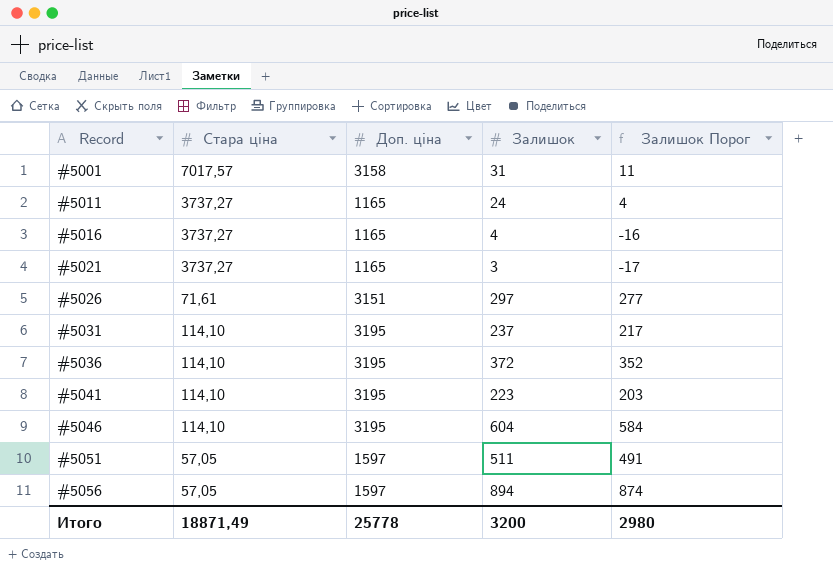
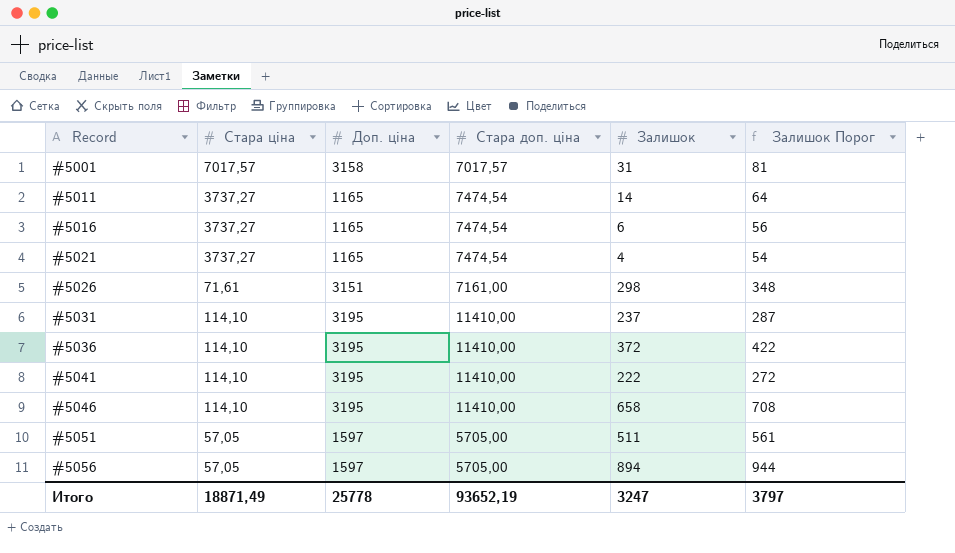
column Стара доп. ціна | position: none -> 4
column Залишок Порог | formula: [Залишок] - 20 -> [Залишок] + 50
#5011 | Залишок: 24 -> 14
#5016 | Залишок: 4 -> 6
#5021 | Залишок: 3 -> 4
#5026 | Залишок: 297 -> 298
#5041 | Залишок: 223 -> 222
#5046 | Залишок: 604 -> 658
Итого | Залишок: 3200 -> 3247
Итого | Залишок Порог: 2980 -> 3797

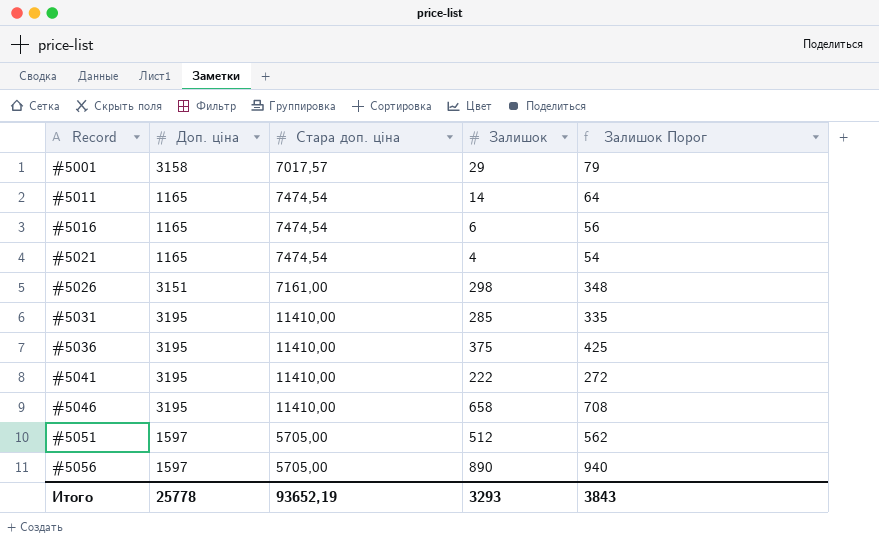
column Стара ціна | position: 2 -> none
#5001 | Залишок: 31 -> 29
#5001 | Залишок Порог: 81 -> 79
#5031 | Залишок: 237 -> 285
#5031 | Залишок Порог: 287 -> 335
#5036 | Залишок: 372 -> 375
#5036 | Залишок Порог: 422 -> 425
#5051 | Залишок: 511 -> 512
#5051 | Залишок Порог: 561 -> 562
#5056 | Залишок: 894 -> 890
#5056 | Залишок Порог: 944 -> 940
Итого | Залишок: 3247 -> 3293
Итого | Залишок Порог: 3797 -> 3843

